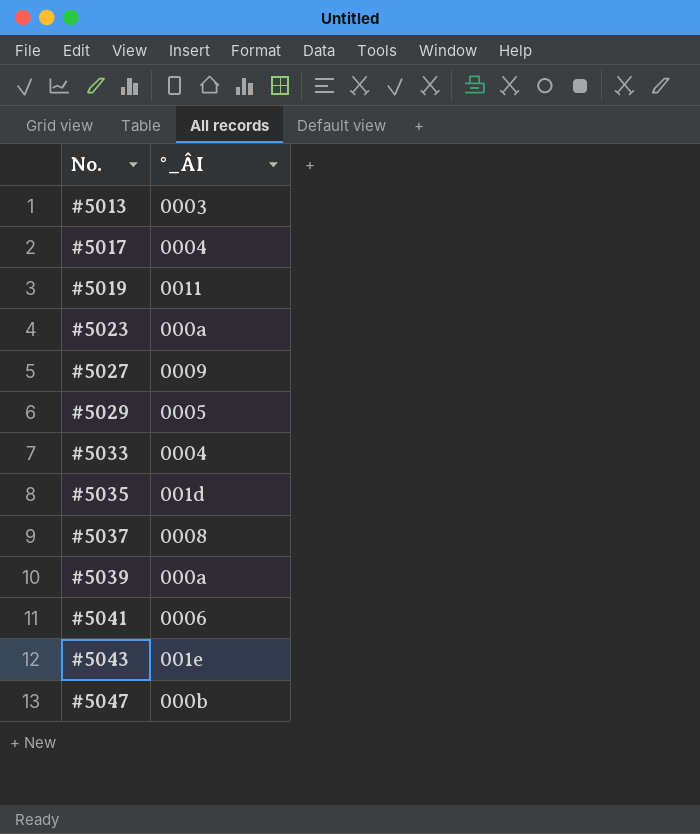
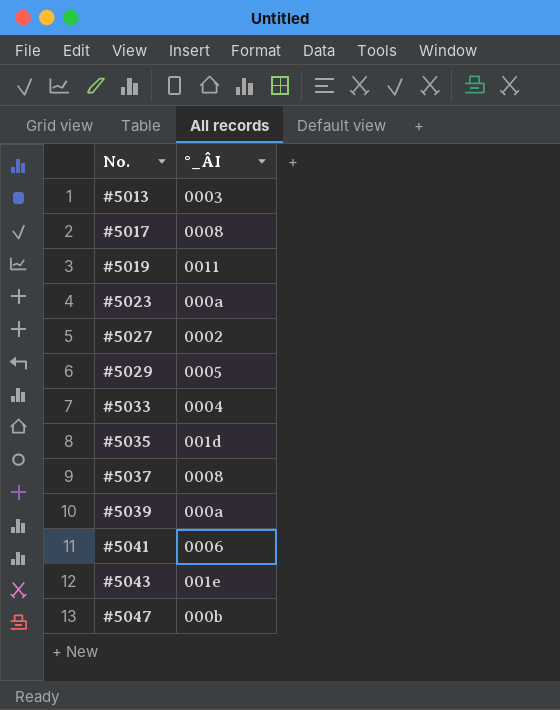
#5017 | °_ÂI: 0004 -> 0008
#5027 | °_ÂI: 0009 -> 0002

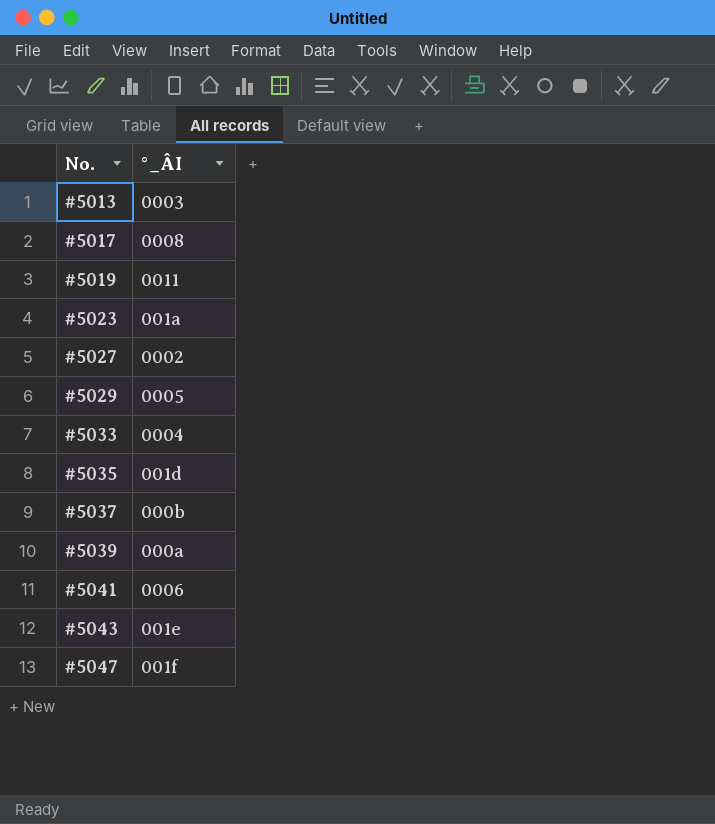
#5023 | °_ÂI: 000a -> 001a
#5037 | °_ÂI: 0008 -> 000b
#5047 | °_ÂI: 000b -> 001f

